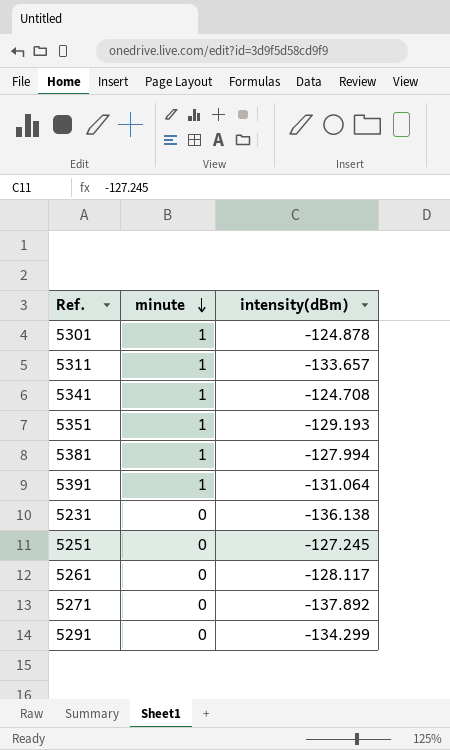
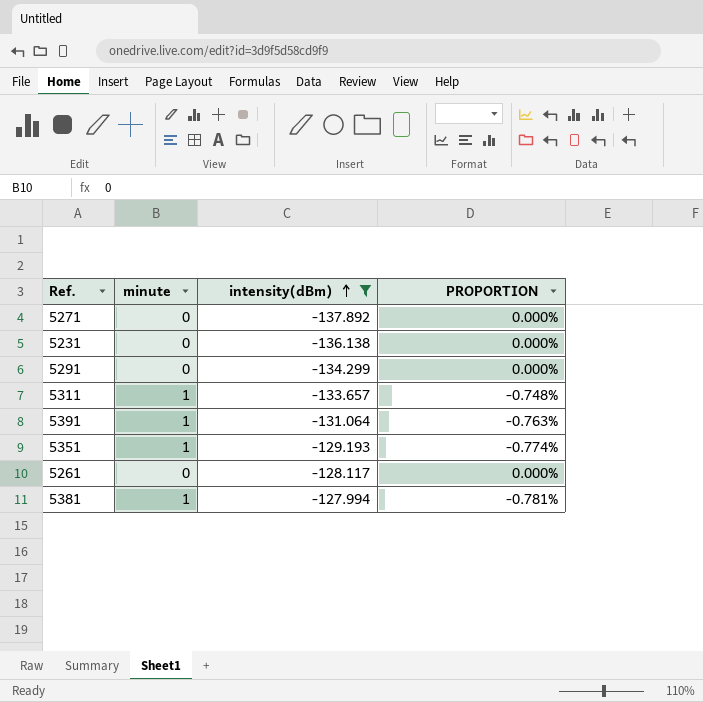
filter: none -> intensity(dBm) <= -127.994
row order: minute descending -> intensity(dBm) ascending
column PROPORTION | formula: none -> [minute] / [intensity(dBm)]

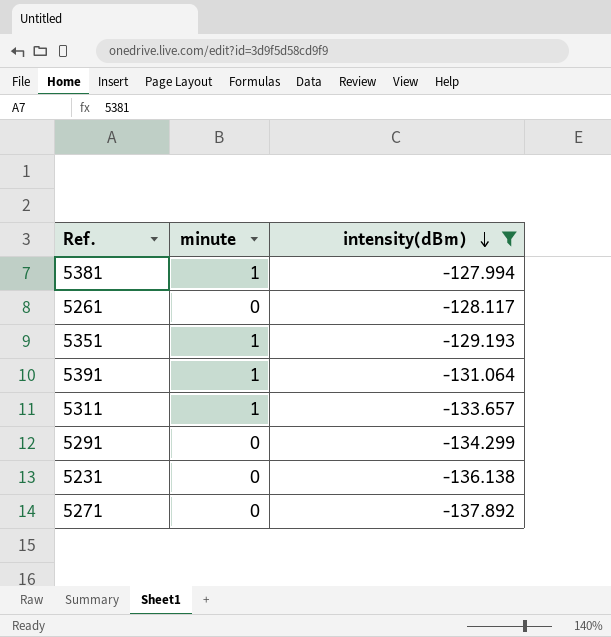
row order: intensity(dBm) ascending -> intensity(dBm) descending
column PROPORTION | formula: [minute] / [intensity(dBm)] -> none

